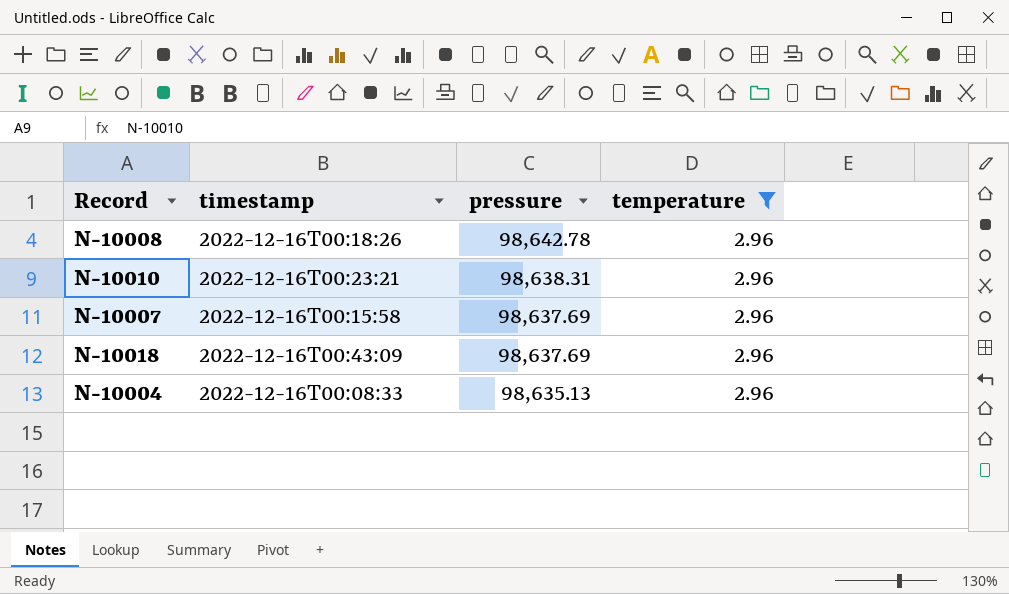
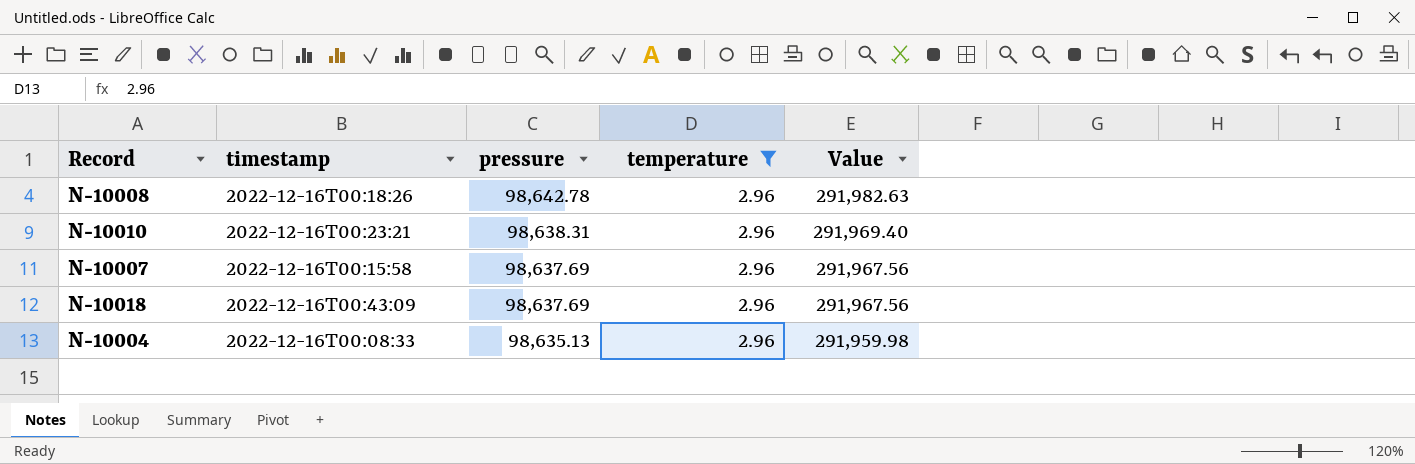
column Value | formula: none -> [pressure] * [temperature]

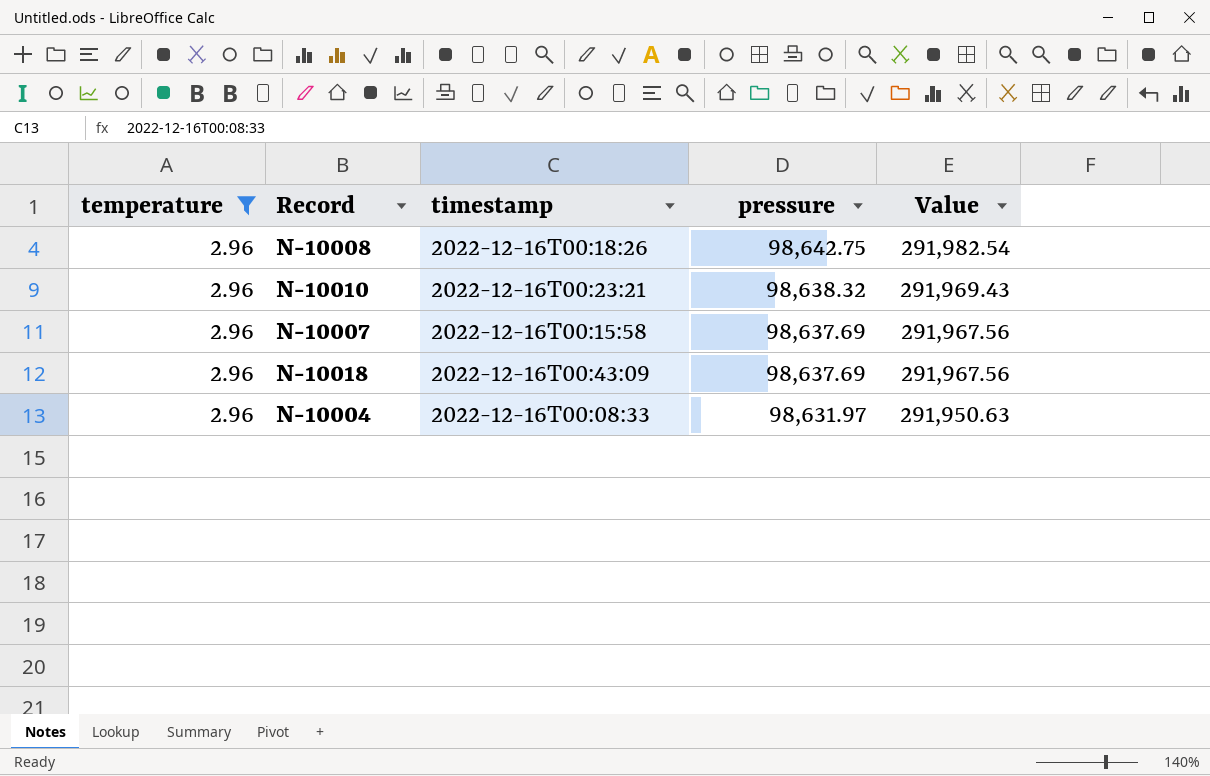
column temperature | position: 4 -> 1
N-10008 | pressure: 98,642.78 -> 98,642.75
N-10008 | Value: 291,982.63 -> 291,982.54
N-10010 | pressure: 98,638.31 -> 98,638.32
N-10010 | Value: 291,969.40 -> 291,969.43
N-10004 | pressure: 98,635.13 -> 98,631.97
N-10004 | Value: 291,959.98 -> 291,950.63

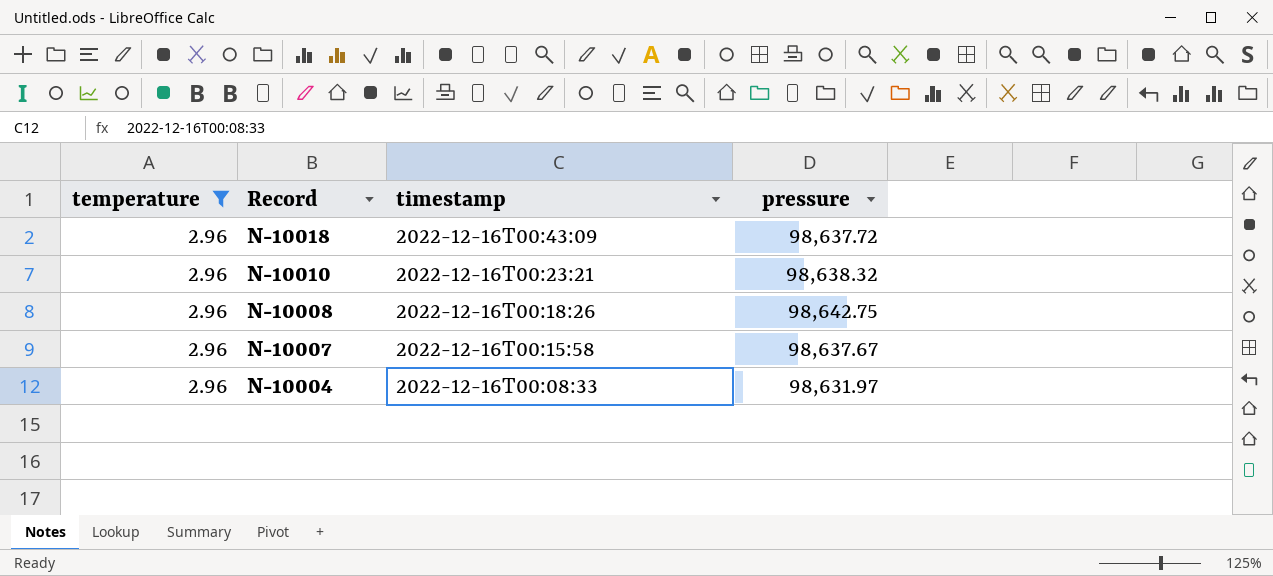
row order: pressure descending -> Record descending
column Value | formula: [temperature] * [pressure] -> none
N-10018 | pressure: 98,637.69 -> 98,637.72
N-10007 | pressure: 98,637.69 -> 98,637.67

